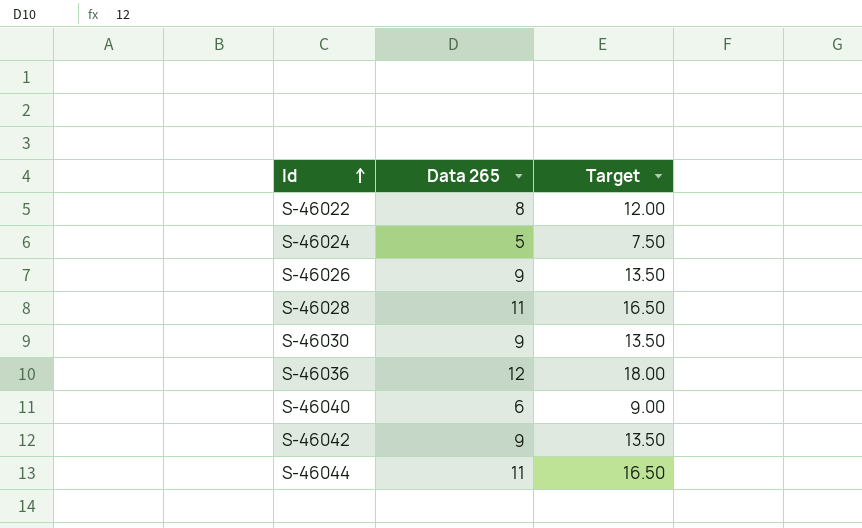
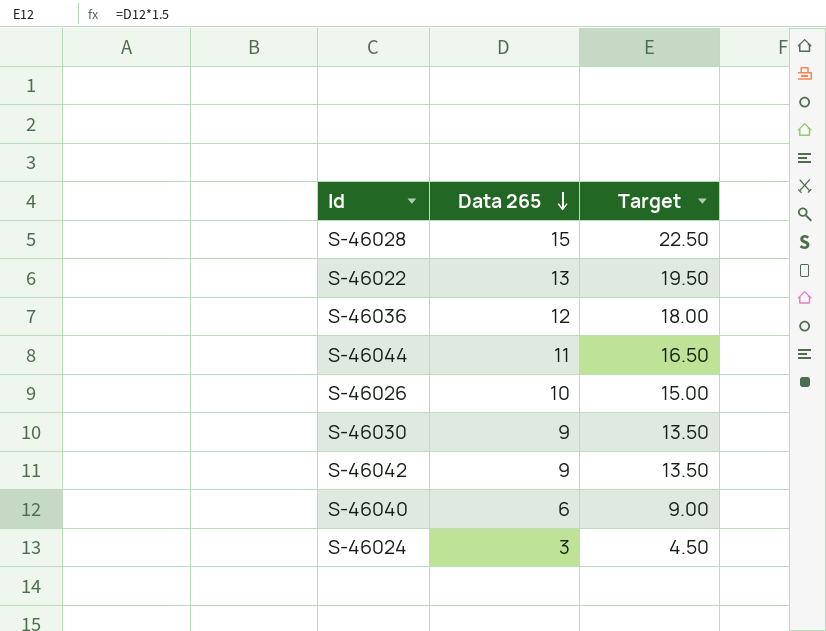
row order: Id ascending -> Data 265 descending
S-46028 | Data 265: 11 -> 15
S-46028 | Target: 16.50 -> 22.50
S-46022 | Data 265: 8 -> 13
S-46022 | Target: 12.00 -> 19.50
S-46026 | Data 265: 9 -> 10
S-46026 | Target: 13.50 -> 15.00
S-46024 | Data 265: 5 -> 3
S-46024 | Target: 7.50 -> 4.50

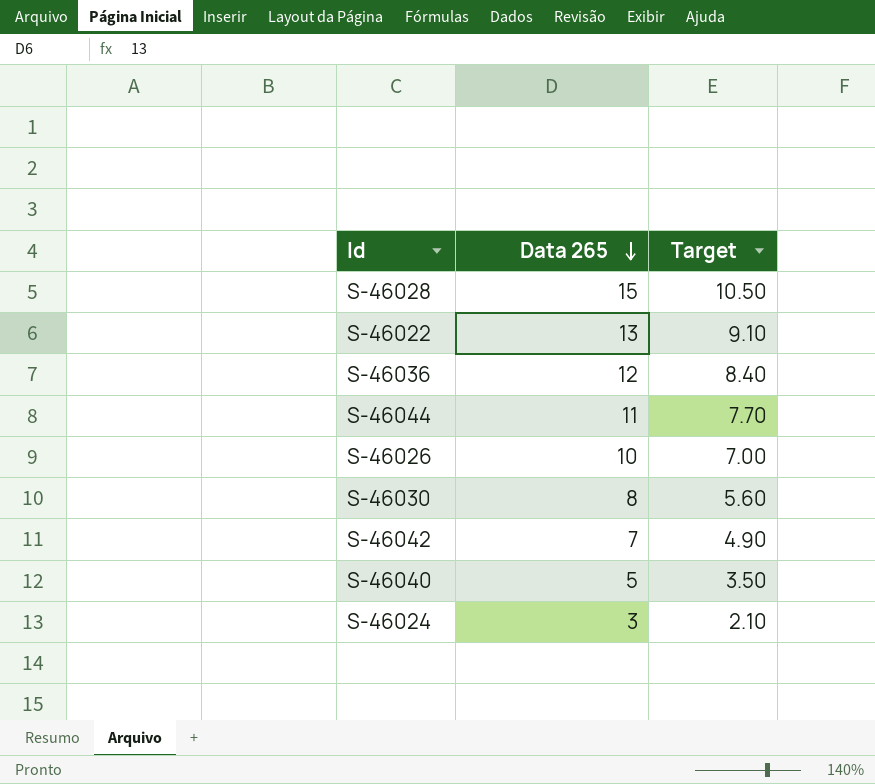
column Target | formula: [Data 265] * 1.5 -> [Data 265] * 0.7
S-46030 | Data 265: 9 -> 8
S-46042 | Data 265: 9 -> 7
S-46040 | Data 265: 6 -> 5

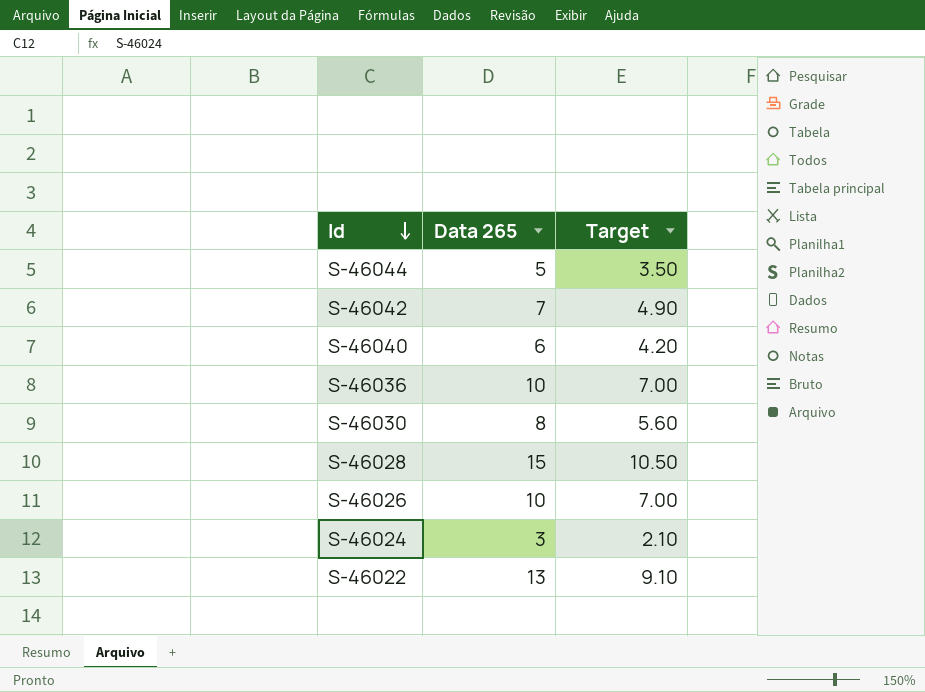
row order: Data 265 descending -> Id descending
S-46044 | Data 265: 11 -> 5
S-46044 | Target: 7.70 -> 3.50
S-46040 | Data 265: 5 -> 6
S-46040 | Target: 3.50 -> 4.20
S-46036 | Data 265: 12 -> 10
S-46036 | Target: 8.40 -> 7.00

